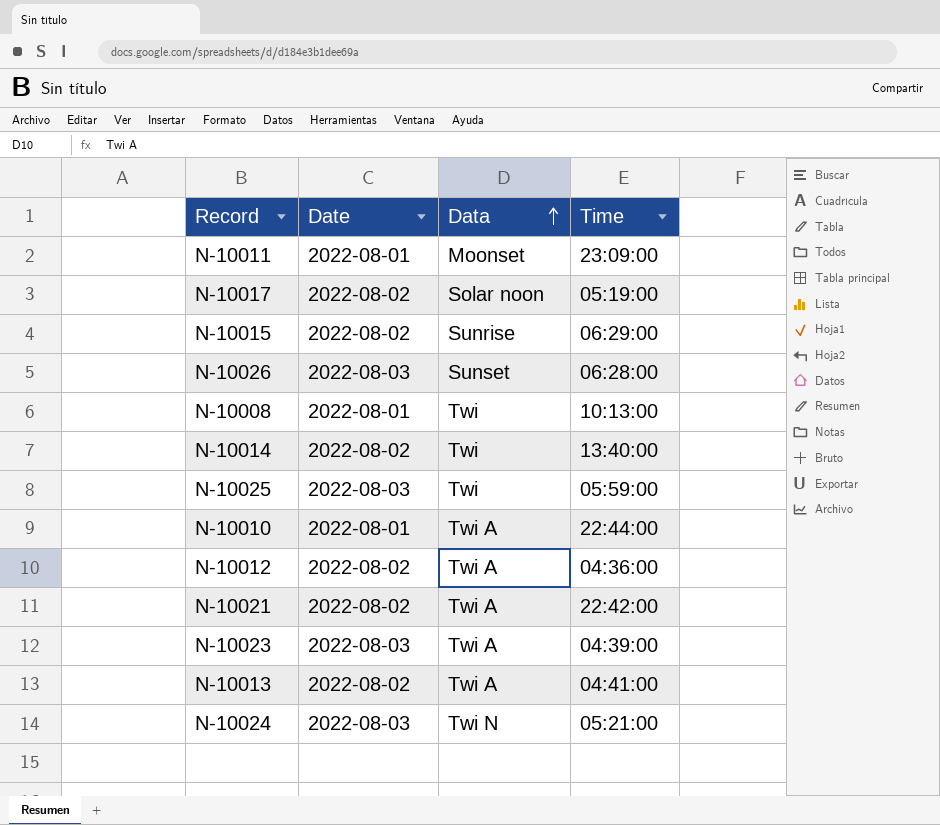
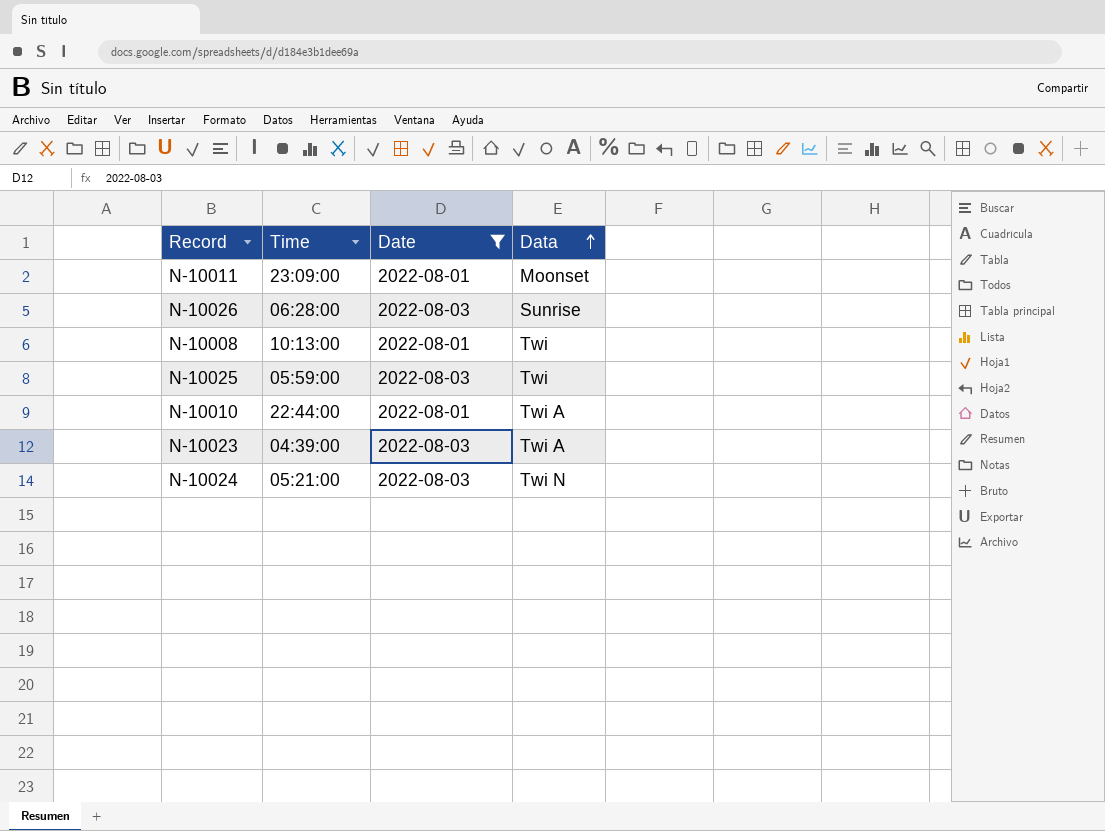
filter: none -> Date != 2022-08-02
column Time | position: 4 -> 2
N-10026 | Data: Sunset -> Sunrise

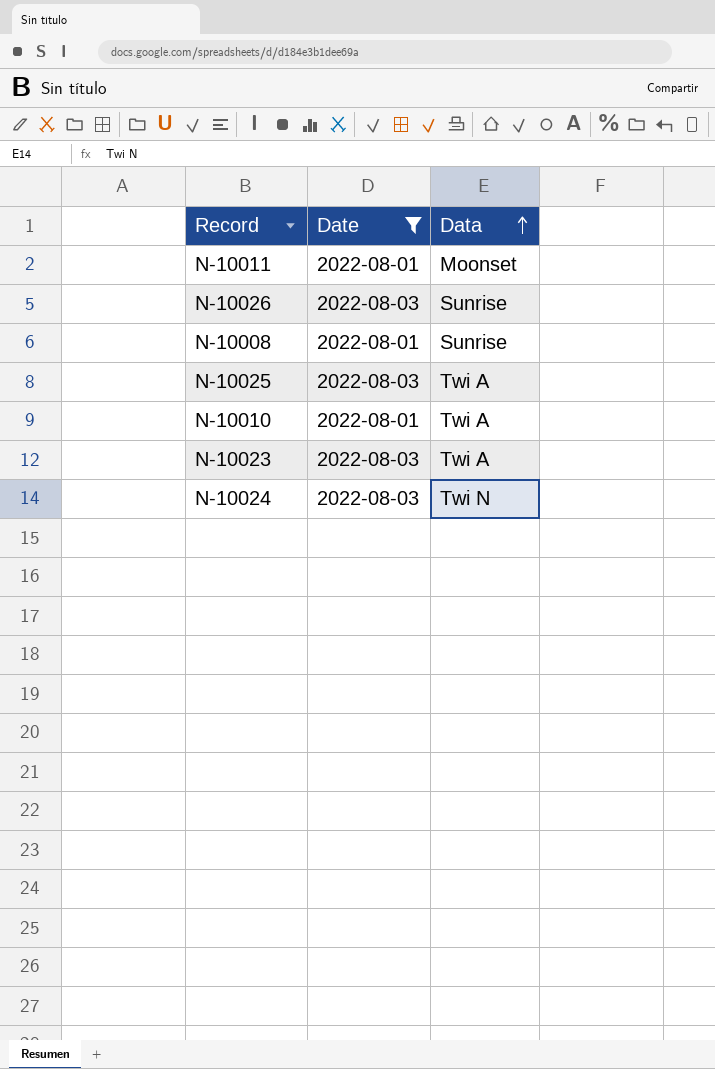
column Time | position: 2 -> none
N-10008 | Data: Twi -> Sunrise
N-10025 | Data: Twi -> Twi A

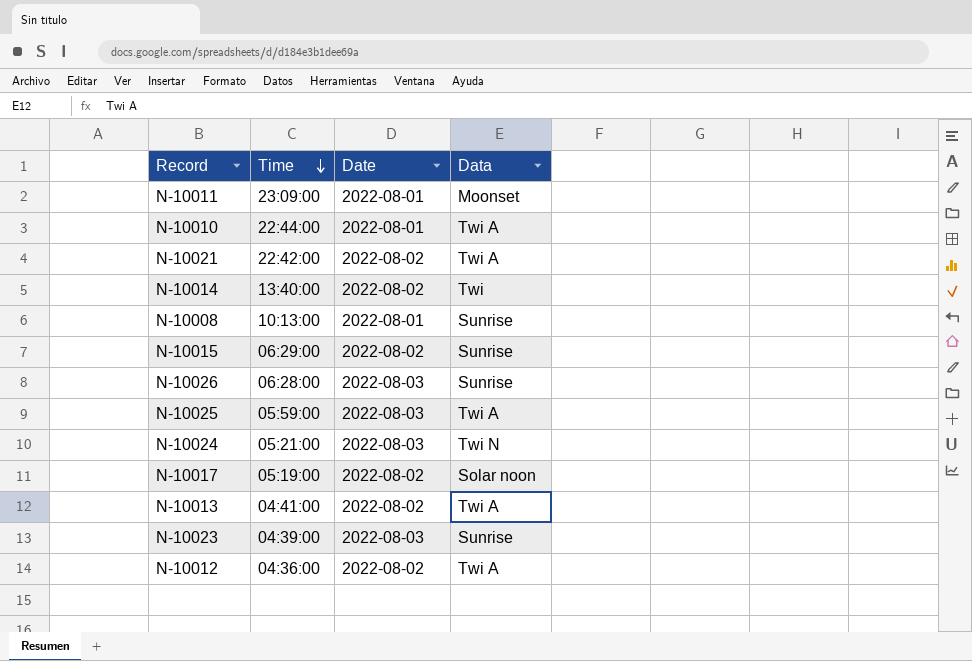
filter: Date != 2022-08-02 -> none
row order: Data ascending -> Time descending
column Time | position: none -> 2
N-10023 | Data: Twi A -> Sunrise

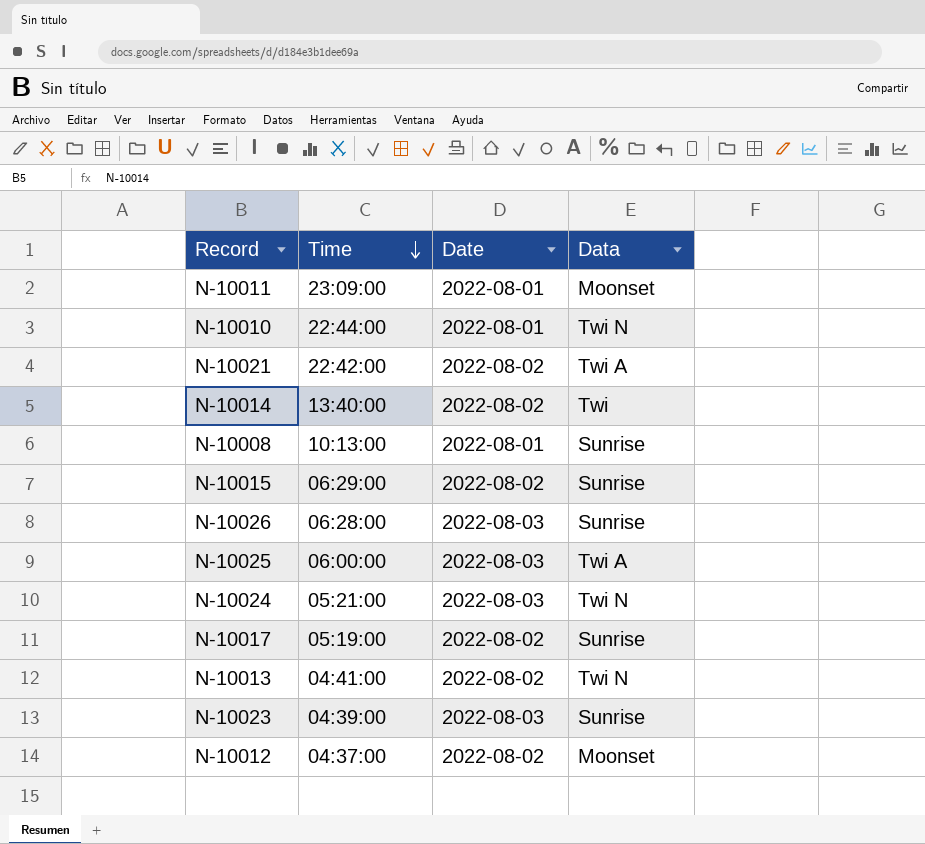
N-10010 | Data: Twi A -> Twi N
N-10025 | Time: 05:59:00 -> 06:00:00
N-10017 | Data: Solar noon -> Sunrise
N-10013 | Data: Twi A -> Twi N
N-10012 | Time: 04:36:00 -> 04:37:00
N-10012 | Data: Twi A -> Moonset

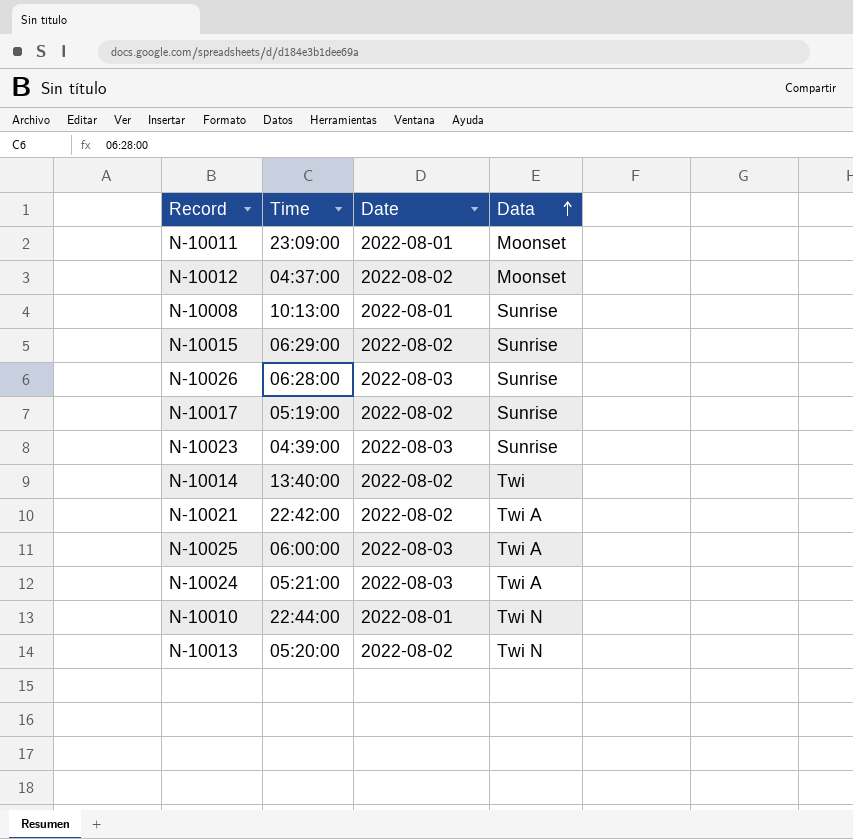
row order: Time descending -> Data ascending
N-10024 | Data: Twi N -> Twi A
N-10013 | Time: 04:41:00 -> 05:20:00

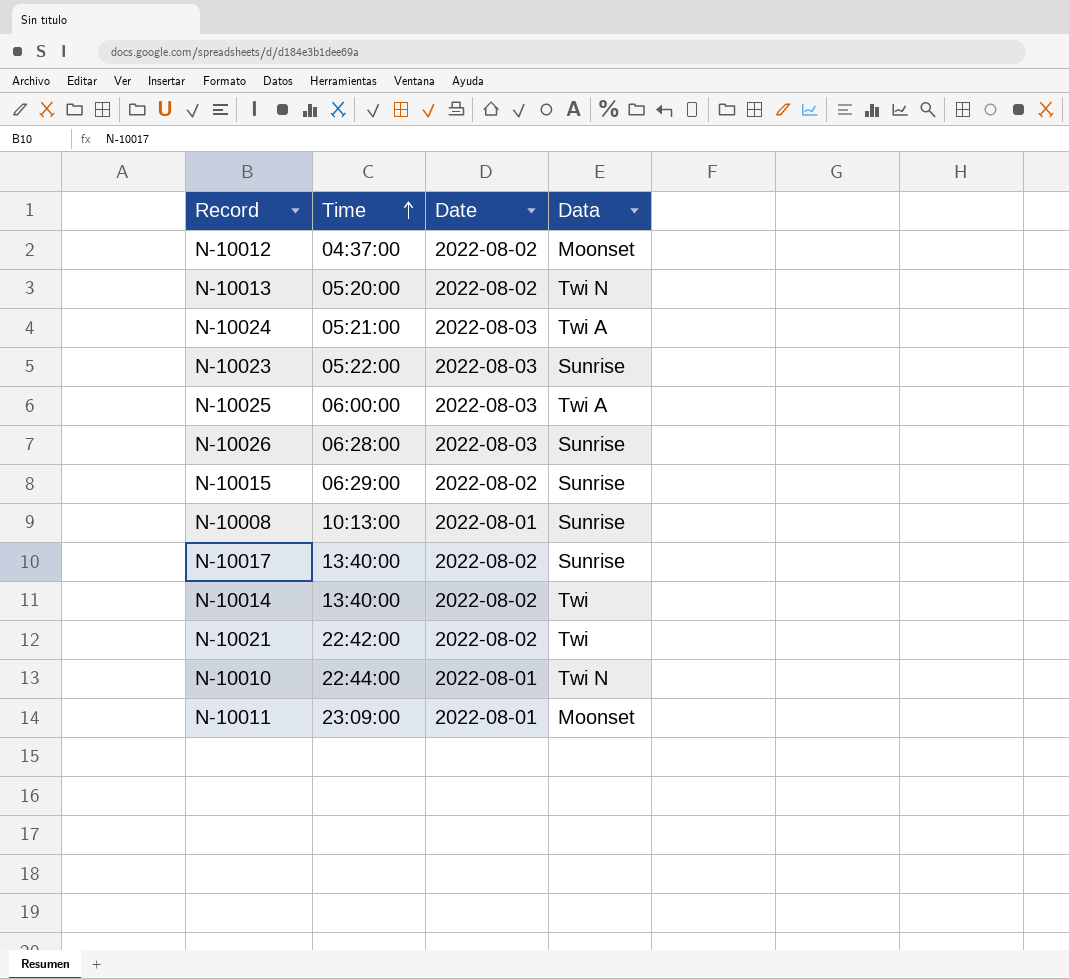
row order: Data ascending -> Time ascending
N-10023 | Time: 04:39:00 -> 05:22:00
N-10017 | Time: 05:19:00 -> 13:40:00
N-10021 | Data: Twi A -> Twi

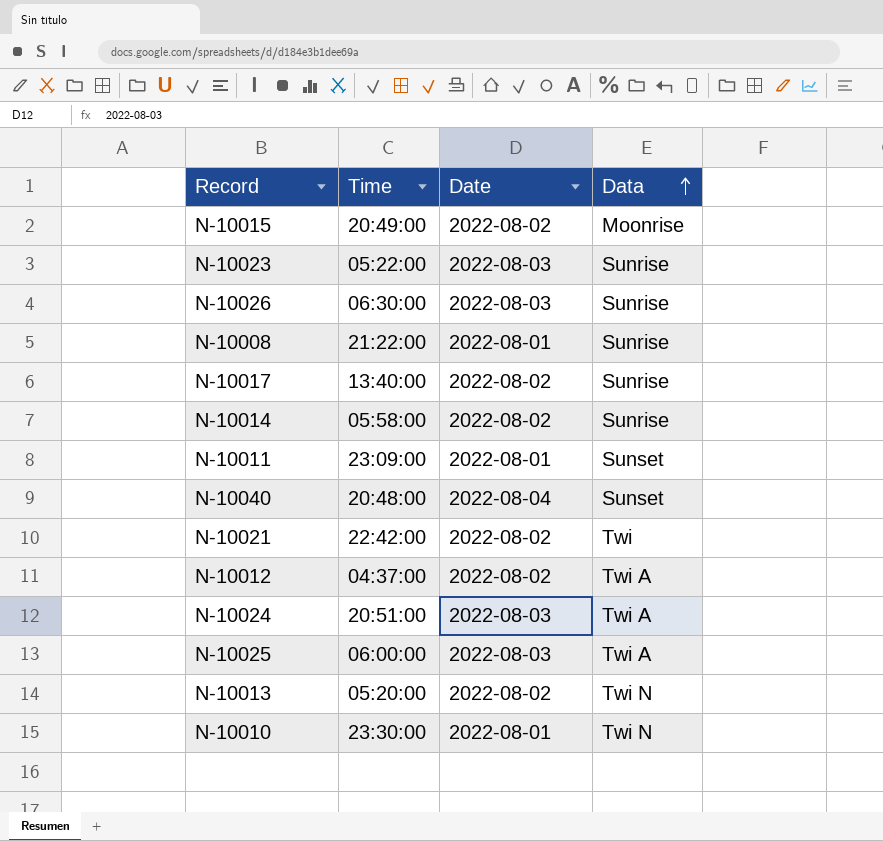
row order: Time ascending -> Data ascending
N-10015 | Time: 06:29:00 -> 20:49:00
N-10015 | Data: Sunrise -> Moonrise
N-10026 | Time: 06:28:00 -> 06:30:00
N-10008 | Time: 10:13:00 -> 21:22:00
N-10014 | Time: 13:40:00 -> 05:58:00
N-10014 | Data: Twi -> Sunrise
N-10011 | Data: Moonset -> Sunset
row N-10040: none -> 20:48:00 | 2022-08-04 | Sunset
N-10012 | Data: Moonset -> Twi A
N-10024 | Time: 05:21:00 -> 20:51:00
N-10010 | Time: 22:44:00 -> 23:30:00

